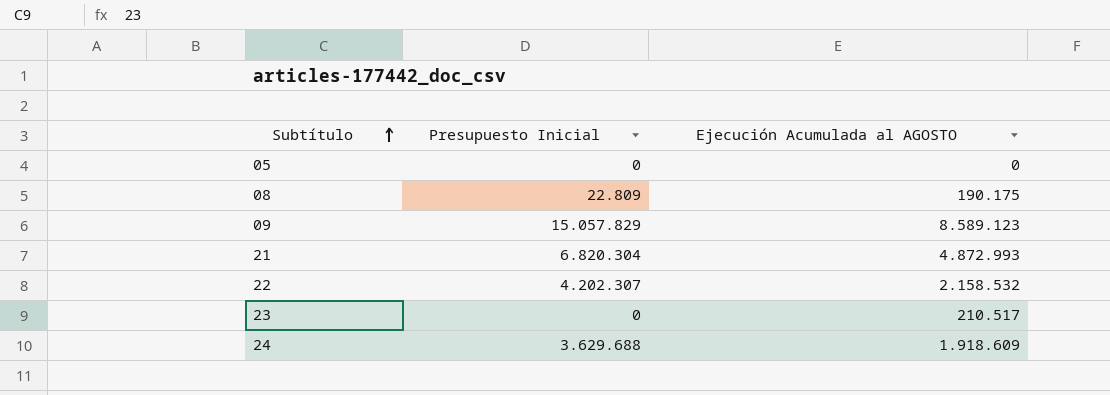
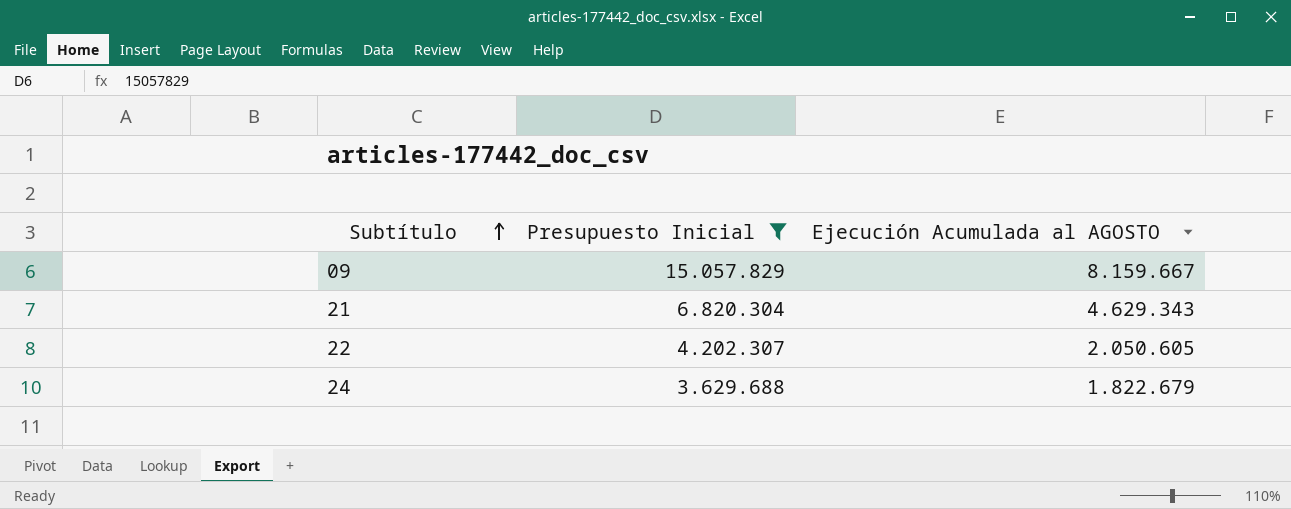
filter: none -> Presupuesto Inicial >= 3.629.688
09 | Ejecución Acumulada al AGOSTO: 8.589.123 -> 8.159.667
21 | Ejecución Acumulada al AGOSTO: 4.872.993 -> 4.629.343
22 | Ejecución Acumulada al AGOSTO: 2.158.532 -> 2.050.605
24 | Ejecución Acumulada al AGOSTO: 1.918.609 -> 1.822.679

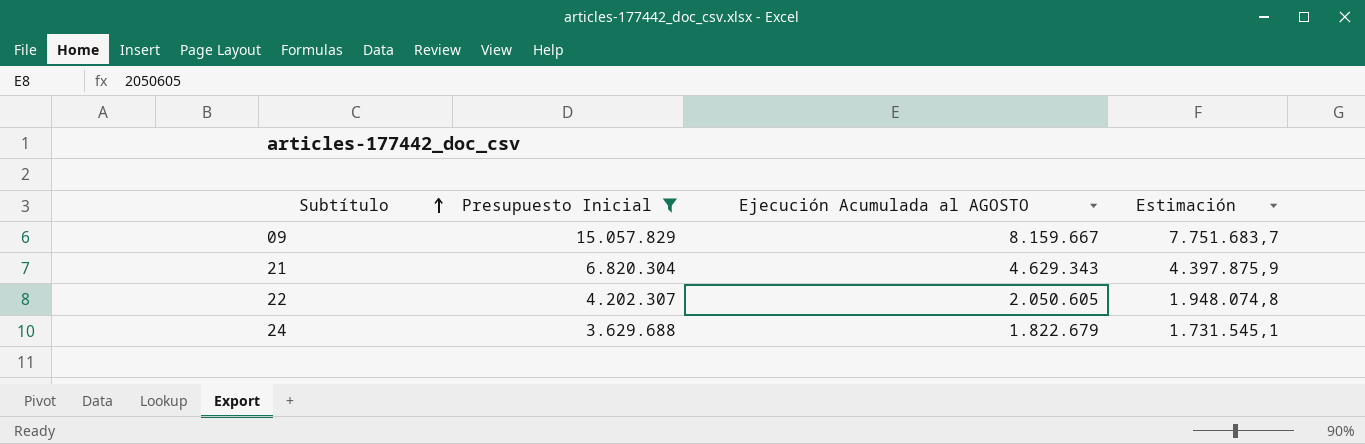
column Estimación | formula: none -> [Ejecución Acumulada al AGOSTO] * 0,95

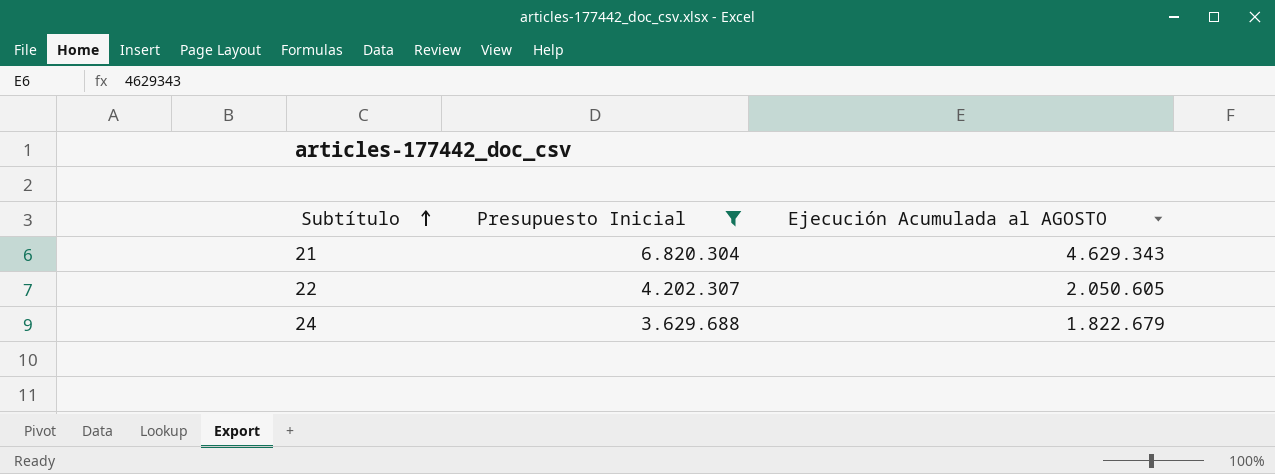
column Estimación | formula: [Ejecución Acumulada al AGOSTO] * 0,95 -> none
row 09: 15.057.829 | 8.159.667 | 7.751.683,7 -> none

